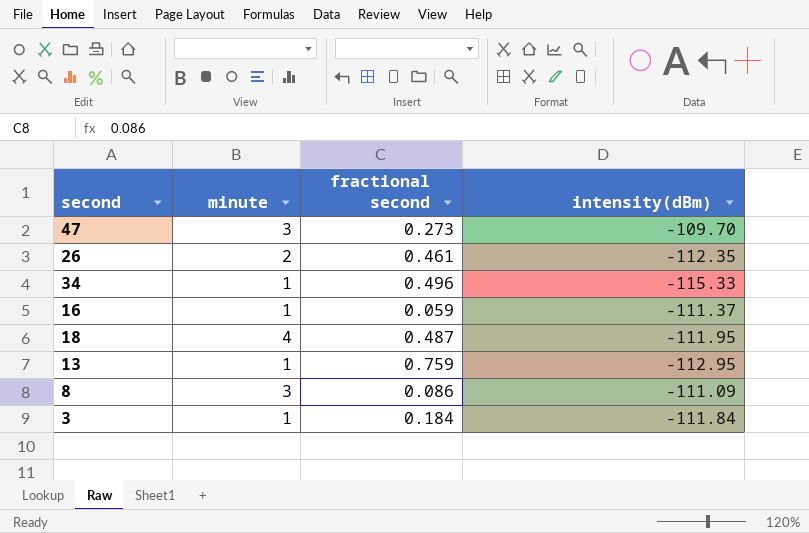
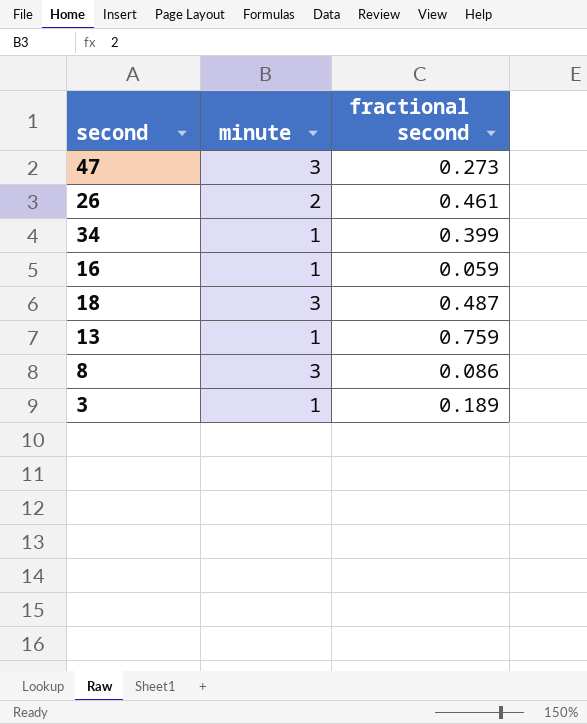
column intensity(dBm) | position: 4 -> none
34 | fractional second: 0.496 -> 0.399
18 | minute: 4 -> 3
3 | fractional second: 0.184 -> 0.189

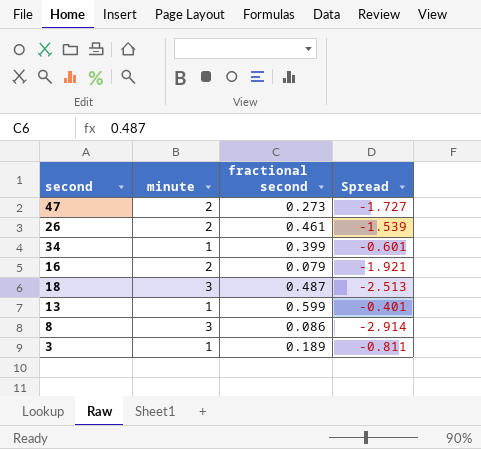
column Spread | formula: none -> [fractional second] - [minute]
47 | minute: 3 -> 2
16 | minute: 1 -> 2
16 | fractional second: 0.059 -> 0.079
13 | fractional second: 0.759 -> 0.599

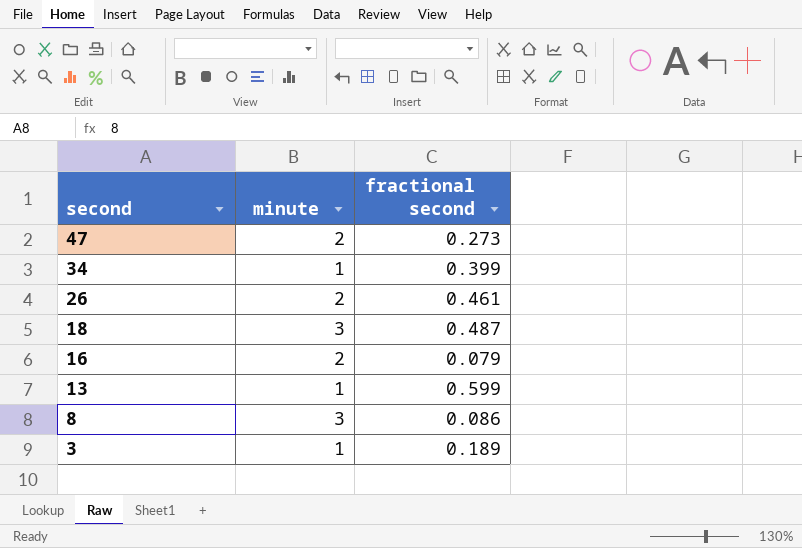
row order: none -> second descending
column Spread | formula: [fractional second] - [minute] -> none

